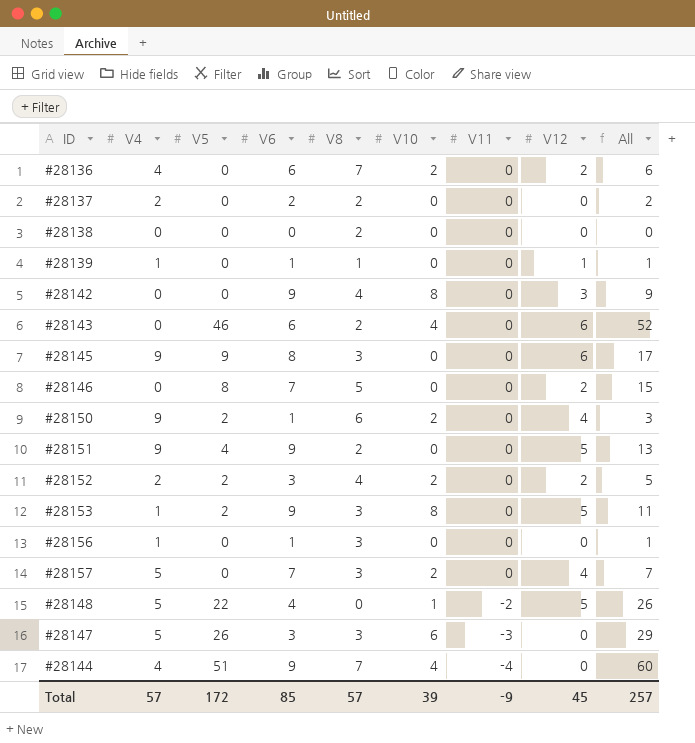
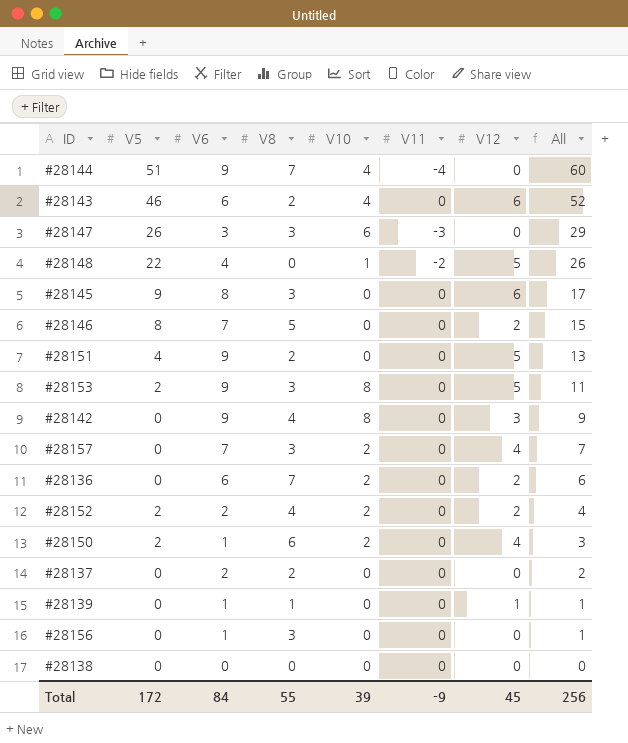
row order: V11 descending -> All descending
column V4 | position: 2 -> none
#28152 | V6: 3 -> 2
#28152 | All: 5 -> 4
#28138 | V8: 2 -> 0
Total | V6: 85 -> 84
Total | V8: 57 -> 55
Total | All: 257 -> 256

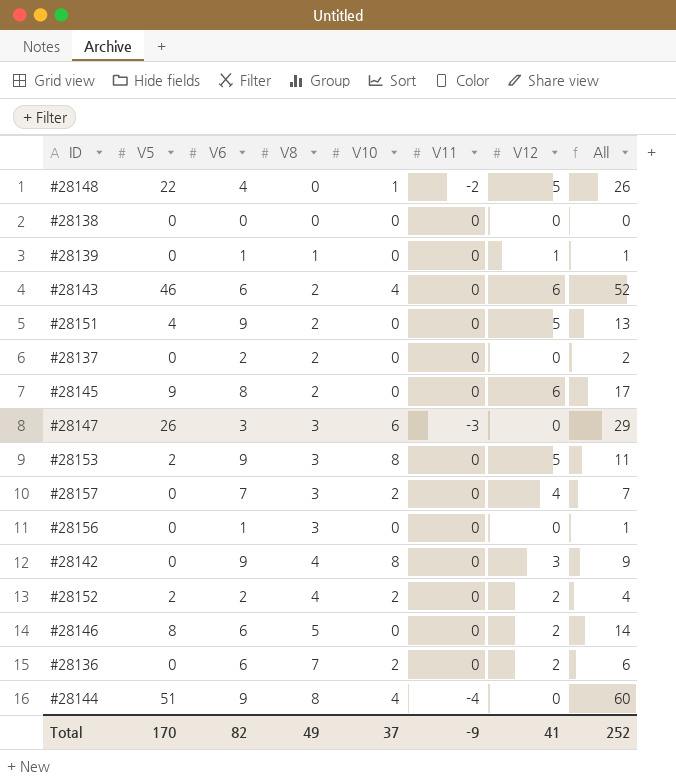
row order: All descending -> V8 ascending
row #28150: 2 | 1 | 6 | 2 | 0 | 4 | 3 -> none
#28145 | V8: 3 -> 2
#28146 | V6: 7 -> 6
#28146 | All: 15 -> 14
#28144 | V8: 7 -> 8
Total | V5: 172 -> 170
Total | V6: 84 -> 82
Total | V8: 55 -> 49
Total | V10: 39 -> 37
Total | V12: 45 -> 41
Total | All: 256 -> 252

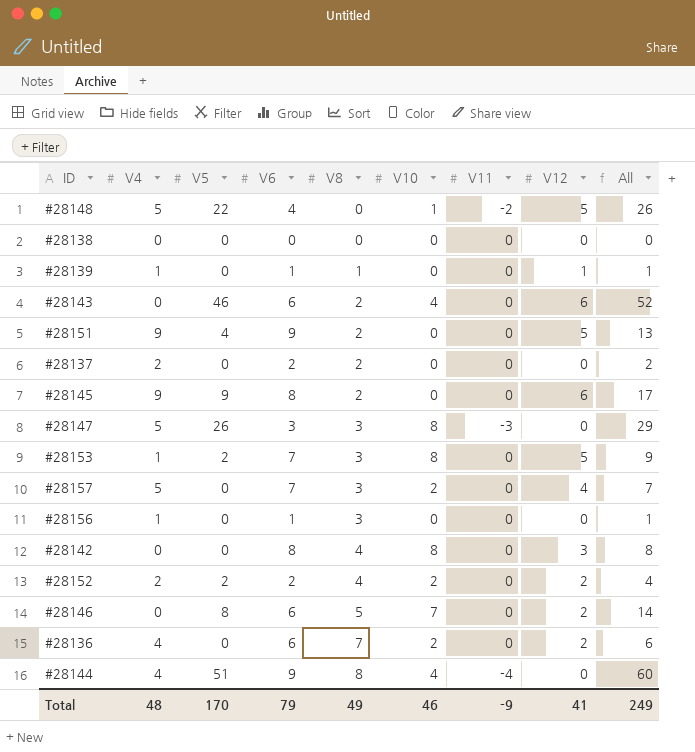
column V4 | position: none -> 2
#28147 | V10: 6 -> 8
#28153 | V6: 9 -> 7
#28153 | All: 11 -> 9
#28142 | V6: 9 -> 8
#28142 | All: 9 -> 8
#28146 | V10: 0 -> 7
Total | V6: 82 -> 79
Total | V10: 37 -> 46
Total | All: 252 -> 249

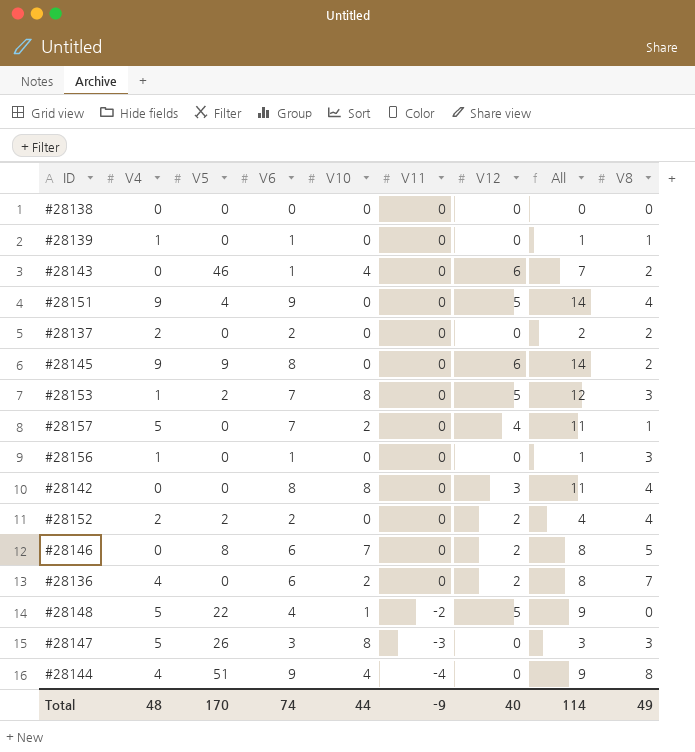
row order: V8 ascending -> V11 descending
column All | formula: [V5] + [V6] -> [V6] + [V12]
column V8 | position: 5 -> 9
#28139 | V12: 1 -> 0
#28143 | V6: 6 -> 1
#28151 | V8: 2 -> 4
#28157 | V8: 3 -> 1
#28152 | V10: 2 -> 0
Total | V6: 79 -> 74
Total | V10: 46 -> 44
Total | V12: 41 -> 40
Total | All: 249 -> 114

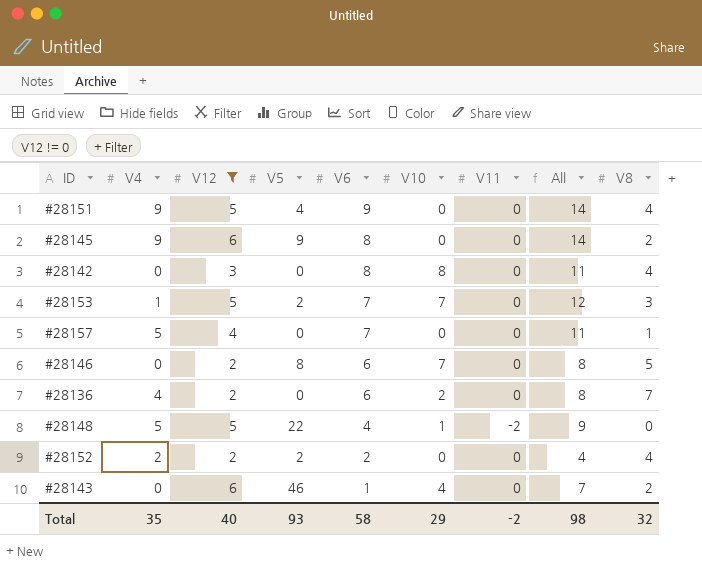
filter: none -> V12 != 0
row order: V11 descending -> V6 descending
column V12 | position: 7 -> 3
#28153 | V10: 8 -> 7
#28157 | V10: 2 -> 0
Total | V4: 48 -> 35
Total | V5: 170 -> 93
Total | V6: 74 -> 58
Total | V10: 44 -> 29
Total | V11: -9 -> -2
Total | All: 114 -> 98
Total | V8: 49 -> 32

